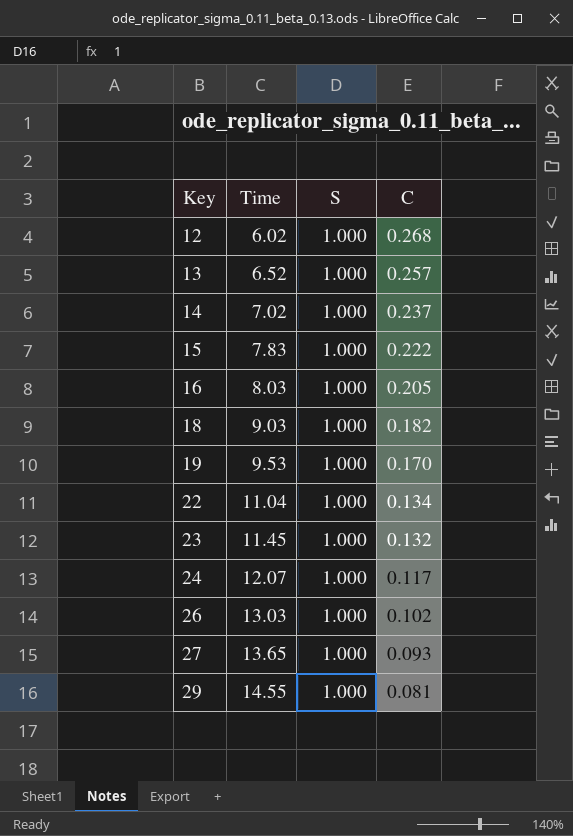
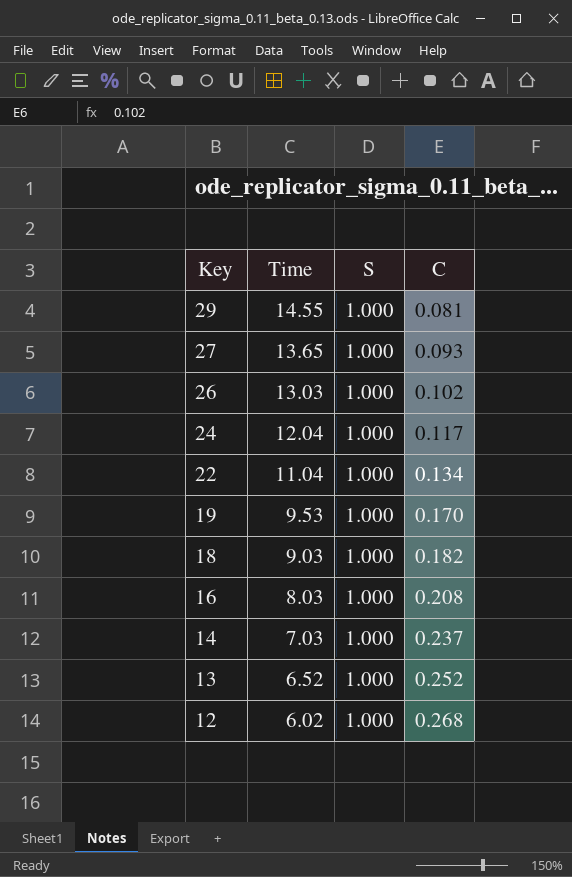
row order: Key ascending -> Key descending
row 15: 7.83 | 1.000 | 0.222 -> none
row 23: 11.45 | 1.000 | 0.132 -> none
24 | Time: 12.07 -> 12.04
16 | C: 0.205 -> 0.208
14 | Time: 7.02 -> 7.03
13 | C: 0.257 -> 0.252

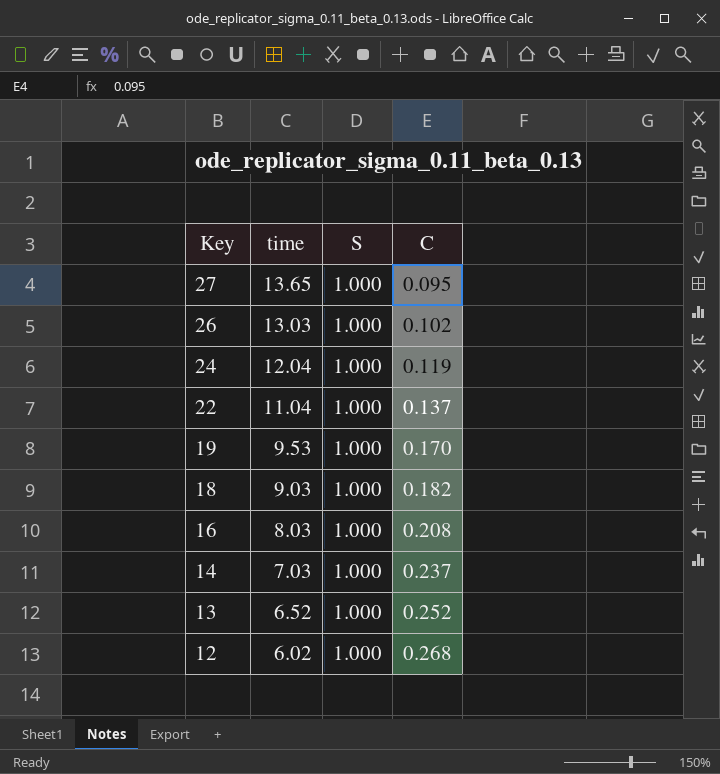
column name: Time -> time
row 29: 14.55 | 1.000 | 0.081 -> none
27 | C: 0.093 -> 0.095
24 | C: 0.117 -> 0.119
22 | C: 0.134 -> 0.137

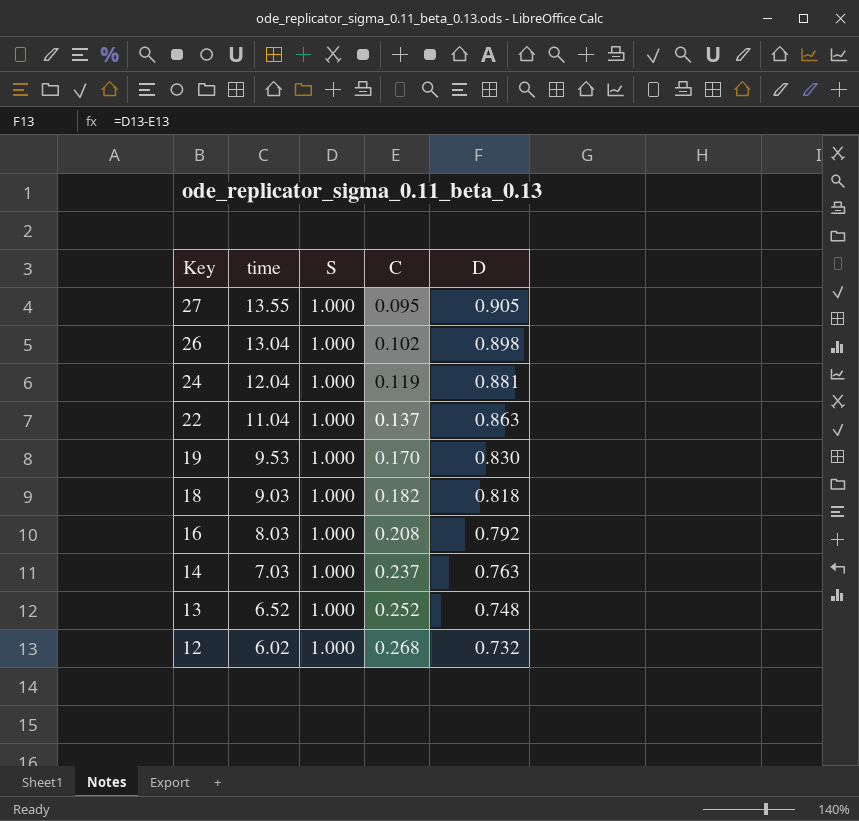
column D | formula: none -> [S] - [C]
27 | time: 13.65 -> 13.55
26 | time: 13.03 -> 13.04

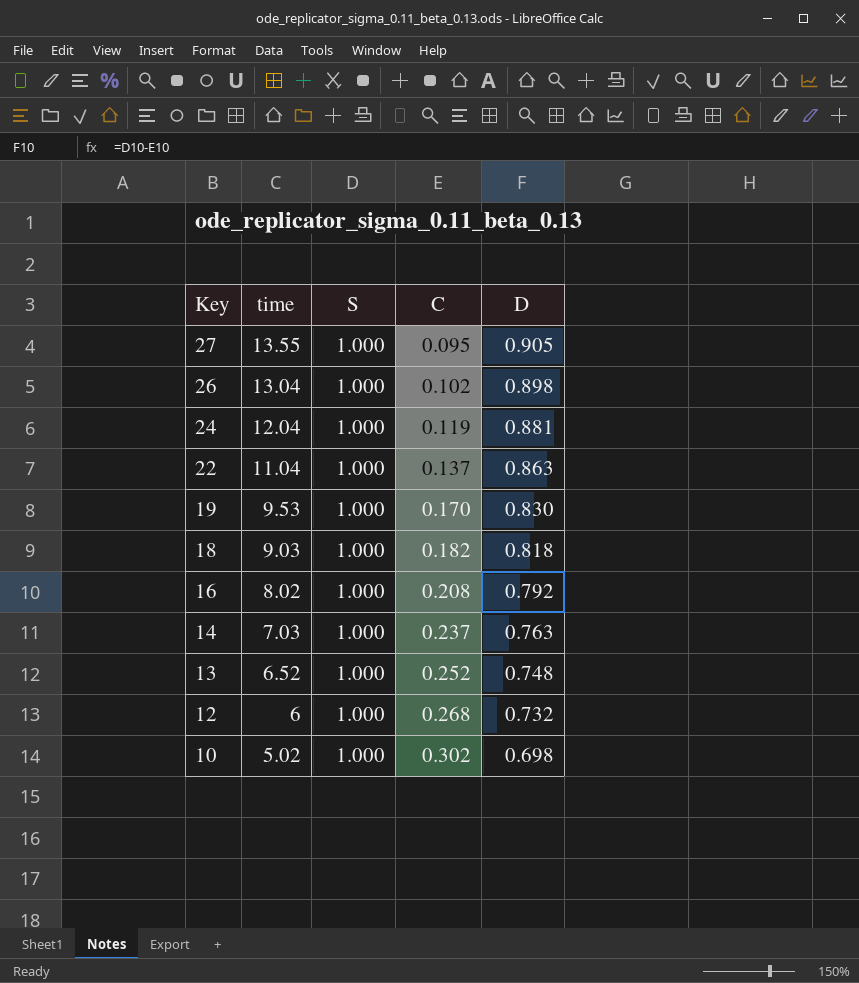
16 | time: 8.03 -> 8.02
12 | time: 6.02 -> 6
row 10: none -> 5.02 | 1.000 | 0.302 | 0.698

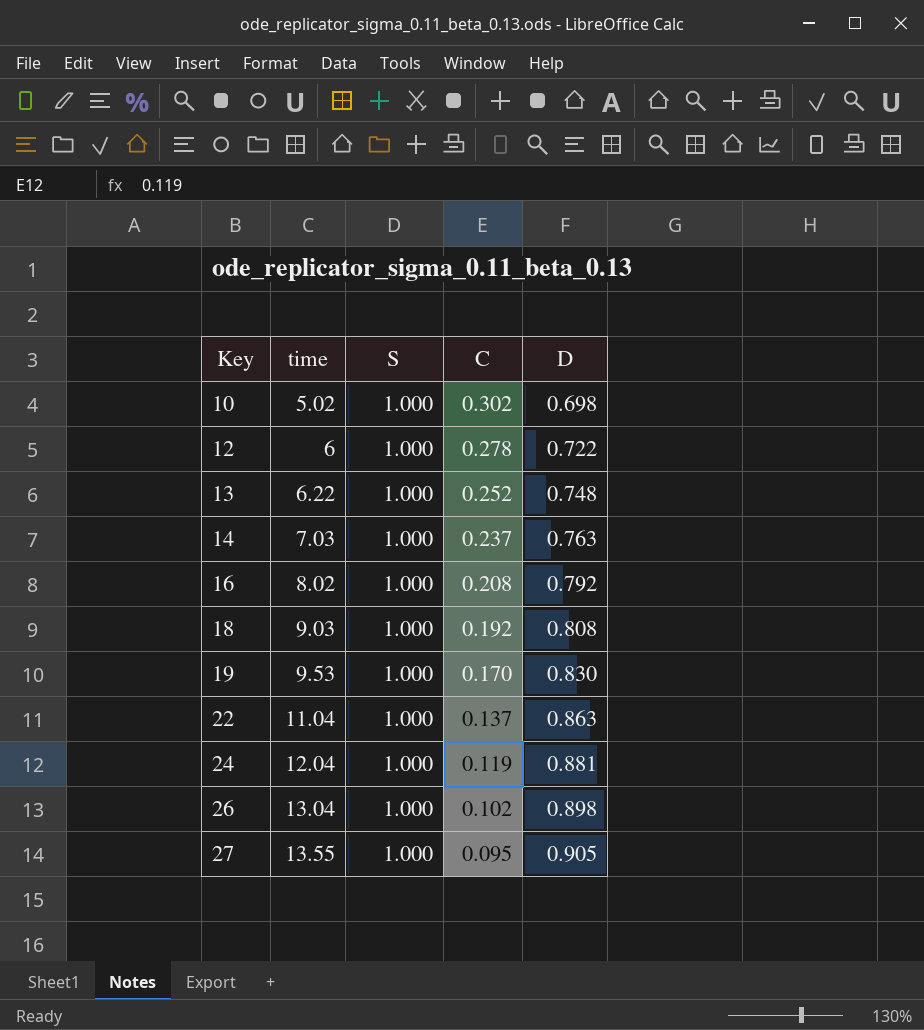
row order: Key descending -> Key ascending
12 | C: 0.268 -> 0.278
12 | D: 0.732 -> 0.722
13 | time: 6.52 -> 6.22
18 | C: 0.182 -> 0.192
18 | D: 0.818 -> 0.808

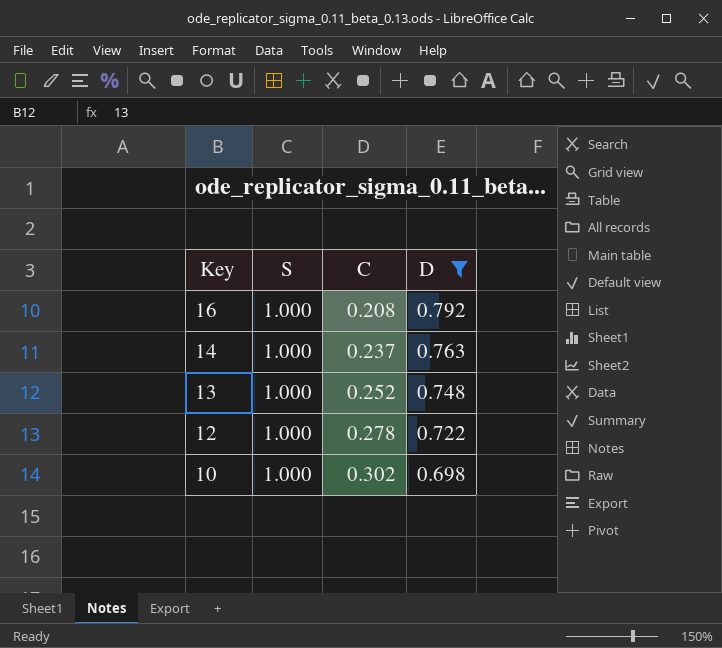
filter: none -> D <= 0.792
row order: Key ascending -> Key descending
column time | position: 2 -> none

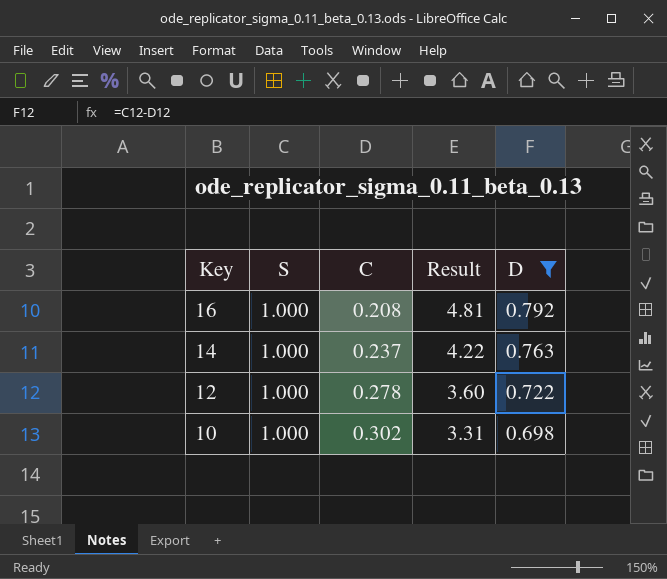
column Result | formula: none -> [S] / [C]
row 13: 1.000 | 0.252 | 0.748 -> none

